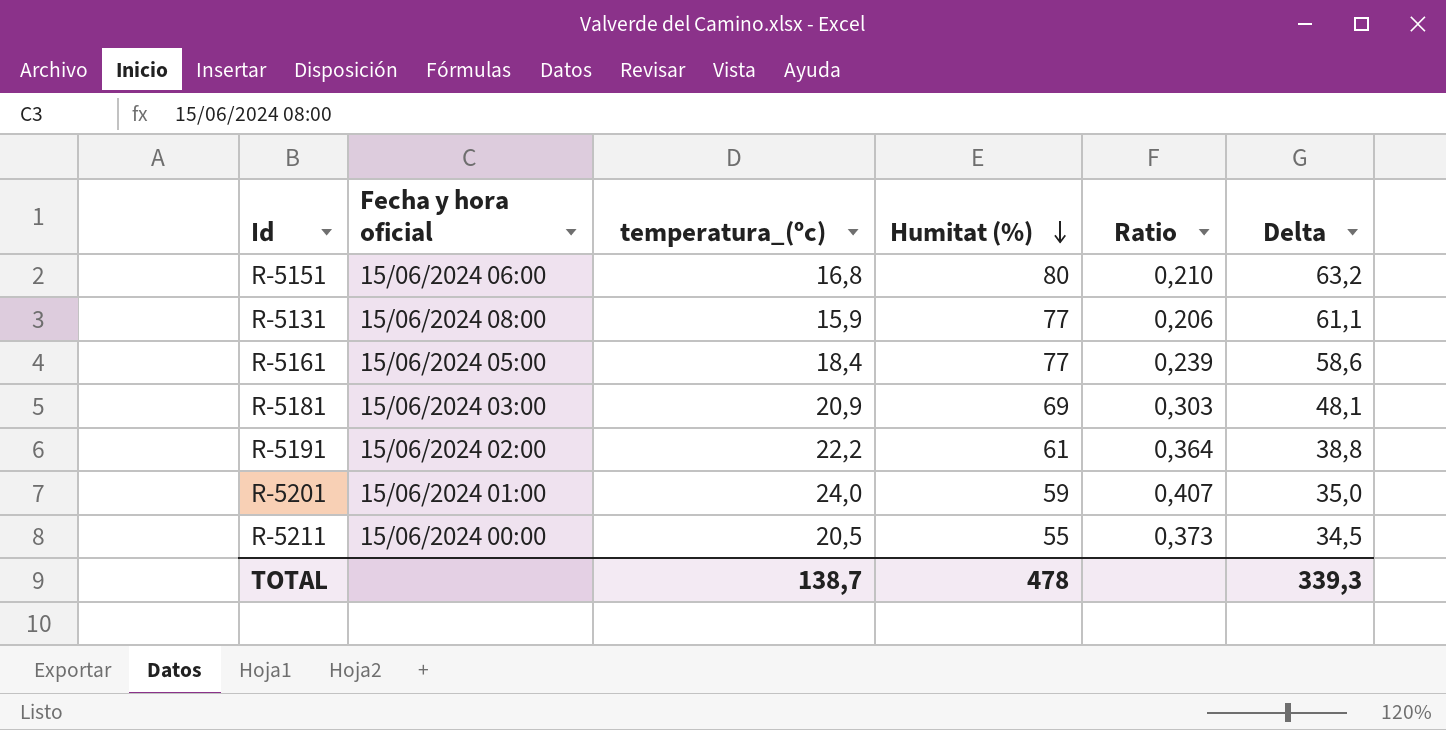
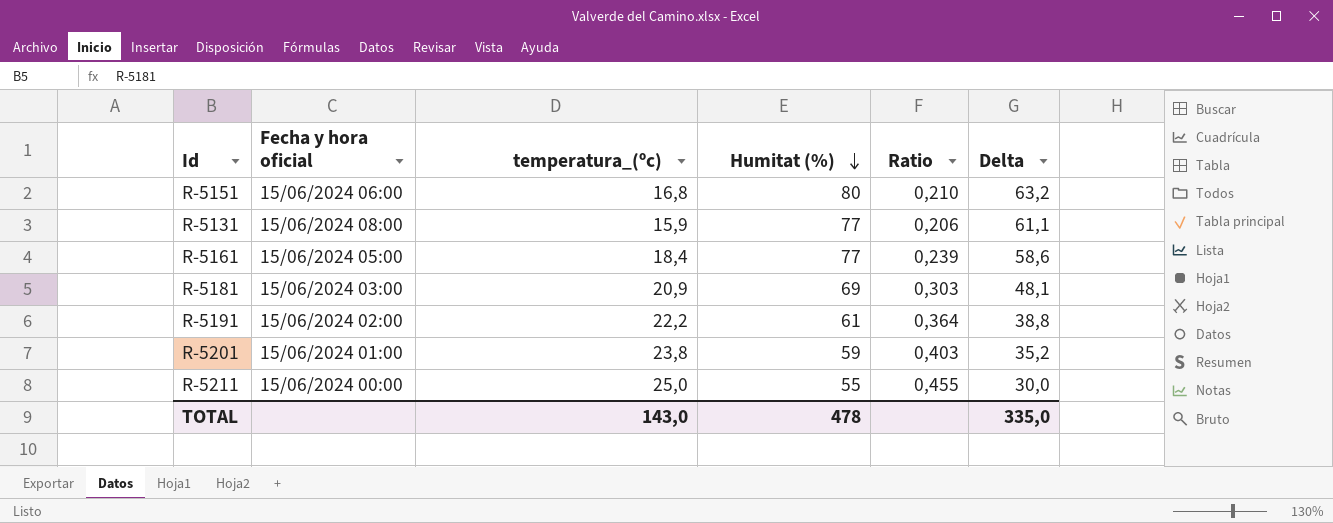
R-5201 | temperatura_(ºc): 24,0 -> 23,8
R-5201 | Ratio: 0,407 -> 0,403
R-5201 | Delta: 35,0 -> 35,2
R-5211 | temperatura_(ºc): 20,5 -> 25,0
R-5211 | Ratio: 0,373 -> 0,455
R-5211 | Delta: 34,5 -> 30,0
TOTAL | temperatura_(ºc): 138,7 -> 143,0
TOTAL | Delta: 339,3 -> 335,0

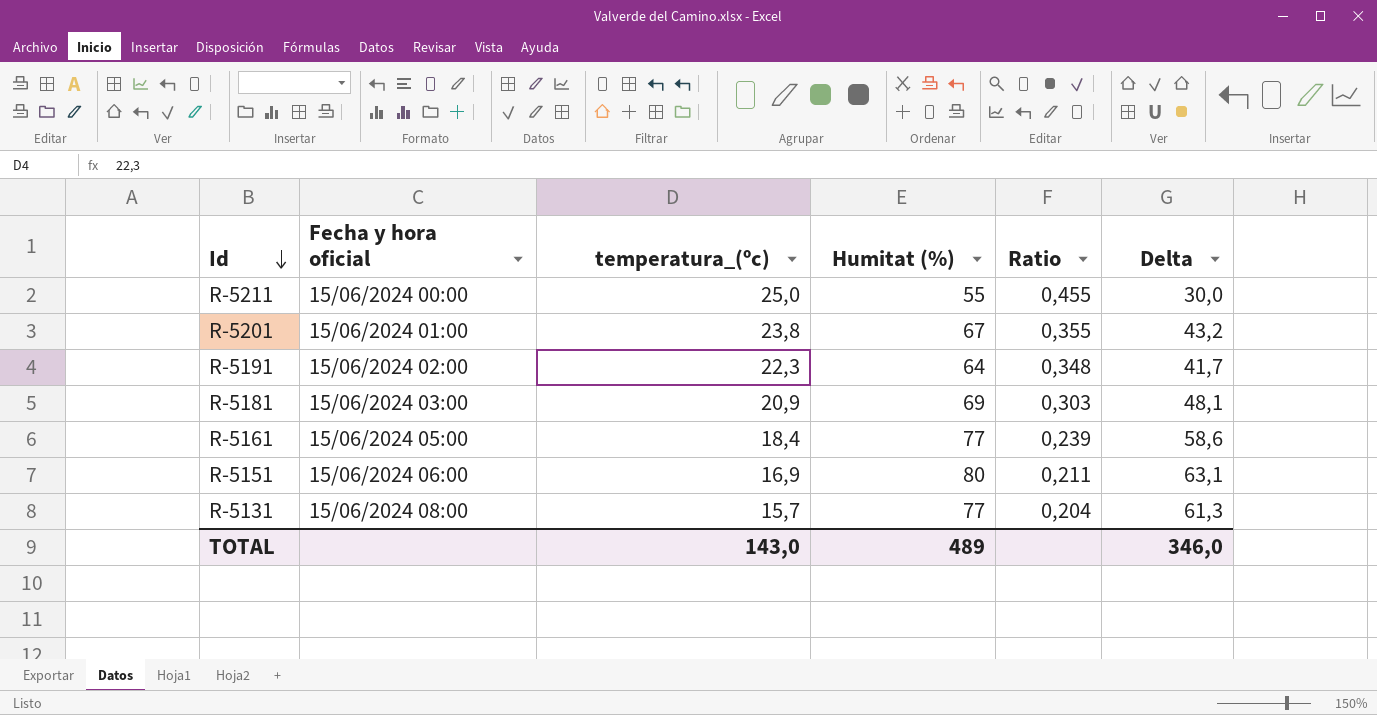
row order: Humitat (%) descending -> Id descending
R-5201 | Humitat (%): 59 -> 67
R-5201 | Ratio: 0,403 -> 0,355
R-5201 | Delta: 35,2 -> 43,2
R-5191 | temperatura_(ºc): 22,2 -> 22,3
R-5191 | Humitat (%): 61 -> 64
R-5191 | Ratio: 0,364 -> 0,348
R-5191 | Delta: 38,8 -> 41,7
R-5151 | temperatura_(ºc): 16,8 -> 16,9
R-5151 | Ratio: 0,210 -> 0,211
R-5151 | Delta: 63,2 -> 63,1
R-5131 | temperatura_(ºc): 15,9 -> 15,7
R-5131 | Ratio: 0,206 -> 0,204
R-5131 | Delta: 61,1 -> 61,3
TOTAL | Humitat (%): 478 -> 489
TOTAL | Delta: 335,0 -> 346,0

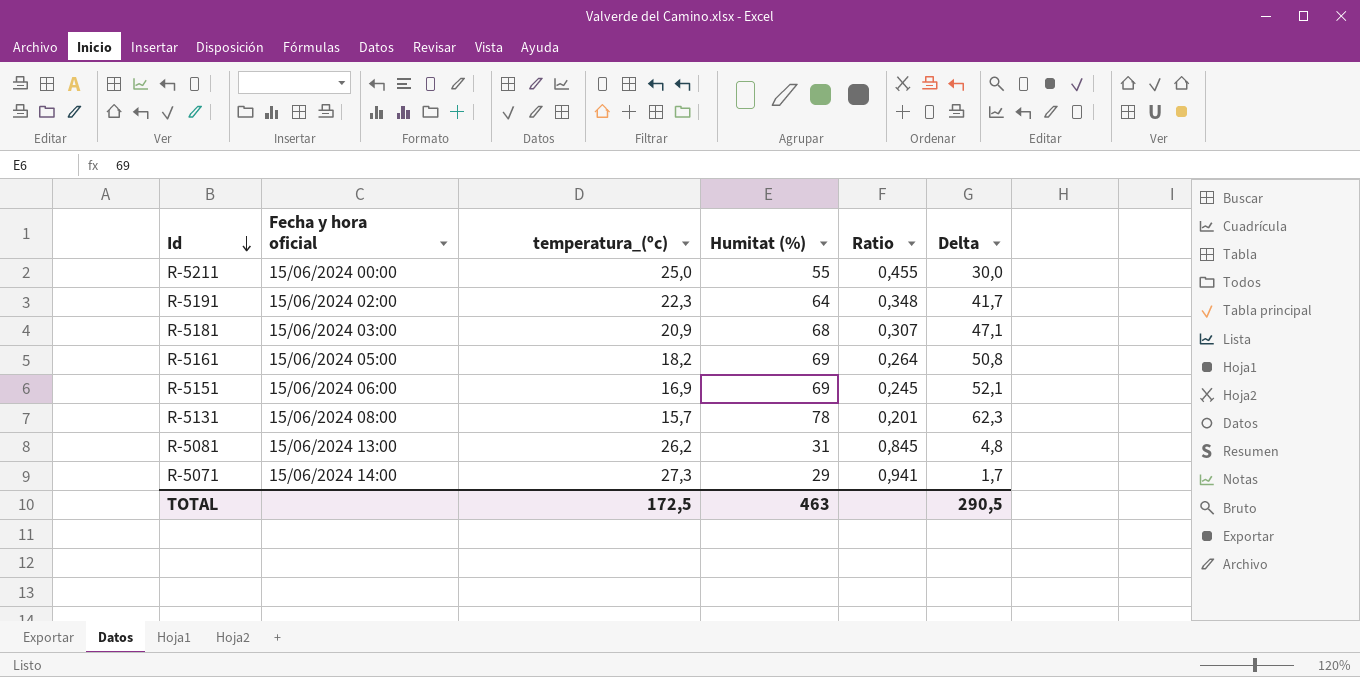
row R-5201: 15/06/2024 01:00 | 23,8 | 67 | 0,355 | 43,2 -> none
R-5181 | Humitat (%): 69 -> 68
R-5181 | Ratio: 0,303 -> 0,307
R-5181 | Delta: 48,1 -> 47,1
R-5161 | temperatura_(ºc): 18,4 -> 18,2
R-5161 | Humitat (%): 77 -> 69
R-5161 | Ratio: 0,239 -> 0,264
R-5161 | Delta: 58,6 -> 50,8
R-5151 | Humitat (%): 80 -> 69
R-5151 | Ratio: 0,211 -> 0,245
R-5151 | Delta: 63,1 -> 52,1
R-5131 | Humitat (%): 77 -> 78
R-5131 | Ratio: 0,204 -> 0,201
R-5131 | Delta: 61,3 -> 62,3
row R-5081: none -> 15/06/2024 13:00 | 26,2 | 31 | 0,845 | 4,8
row R-5071: none -> 15/06/2024 14:00 | 27,3 | 29 | 0,941 | 1,7
TOTAL | temperatura_(ºc): 143,0 -> 172,5
TOTAL | Humitat (%): 489 -> 463
TOTAL | Delta: 346,0 -> 290,5

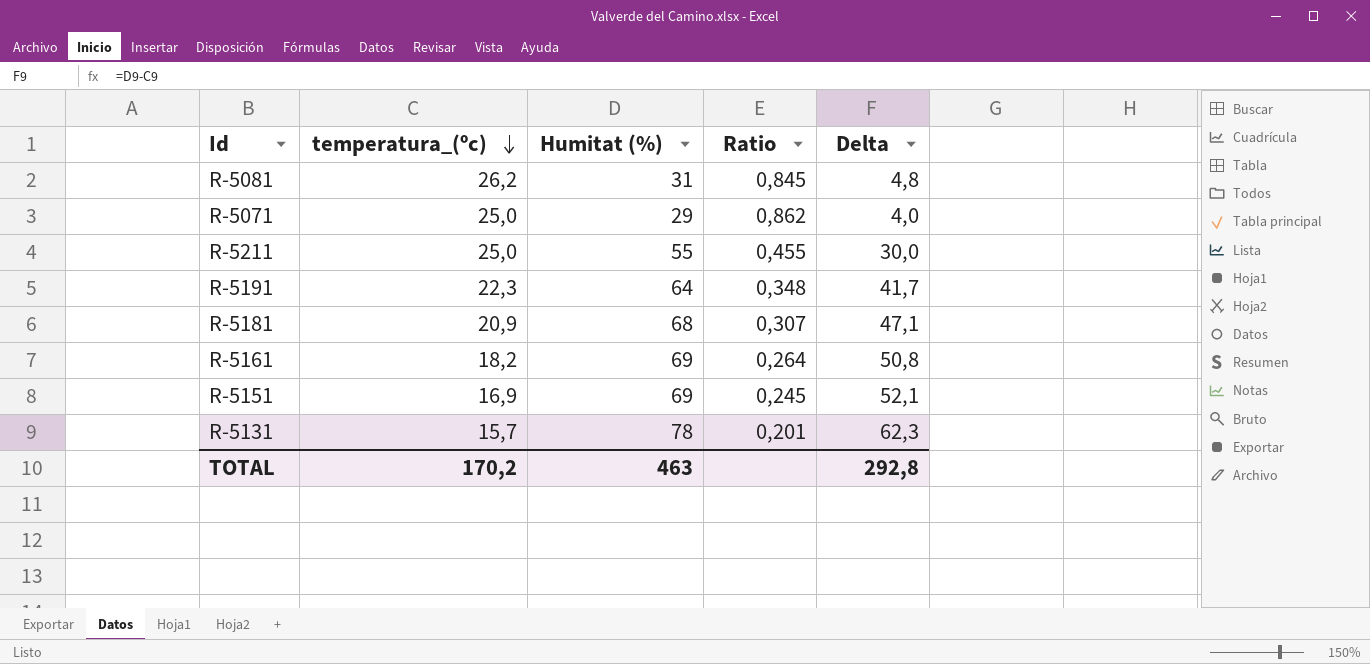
row order: Id descending -> temperatura_(ºc) descending
column Fecha y hora oficial | position: 2 -> none
R-5071 | temperatura_(ºc): 27,3 -> 25,0
R-5071 | Ratio: 0,941 -> 0,862
R-5071 | Delta: 1,7 -> 4,0
TOTAL | temperatura_(ºc): 172,5 -> 170,2
TOTAL | Delta: 290,5 -> 292,8

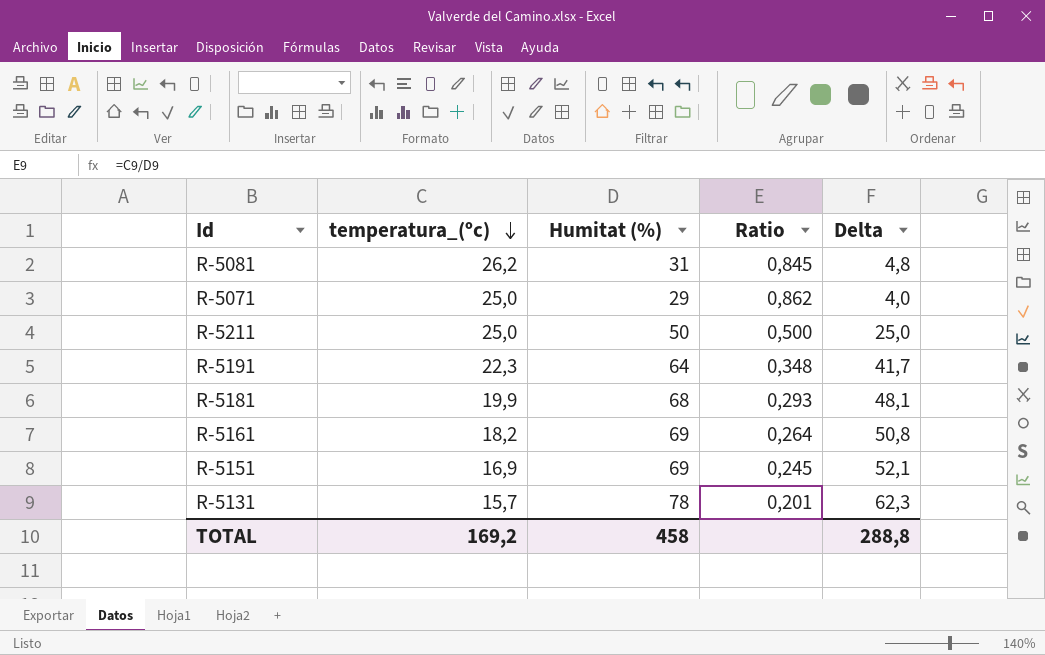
R-5211 | Humitat (%): 55 -> 50
R-5211 | Ratio: 0,455 -> 0,500
R-5211 | Delta: 30,0 -> 25,0
R-5181 | temperatura_(ºc): 20,9 -> 19,9
R-5181 | Ratio: 0,307 -> 0,293
R-5181 | Delta: 47,1 -> 48,1
TOTAL | temperatura_(ºc): 170,2 -> 169,2
TOTAL | Humitat (%): 463 -> 458
TOTAL | Delta: 292,8 -> 288,8

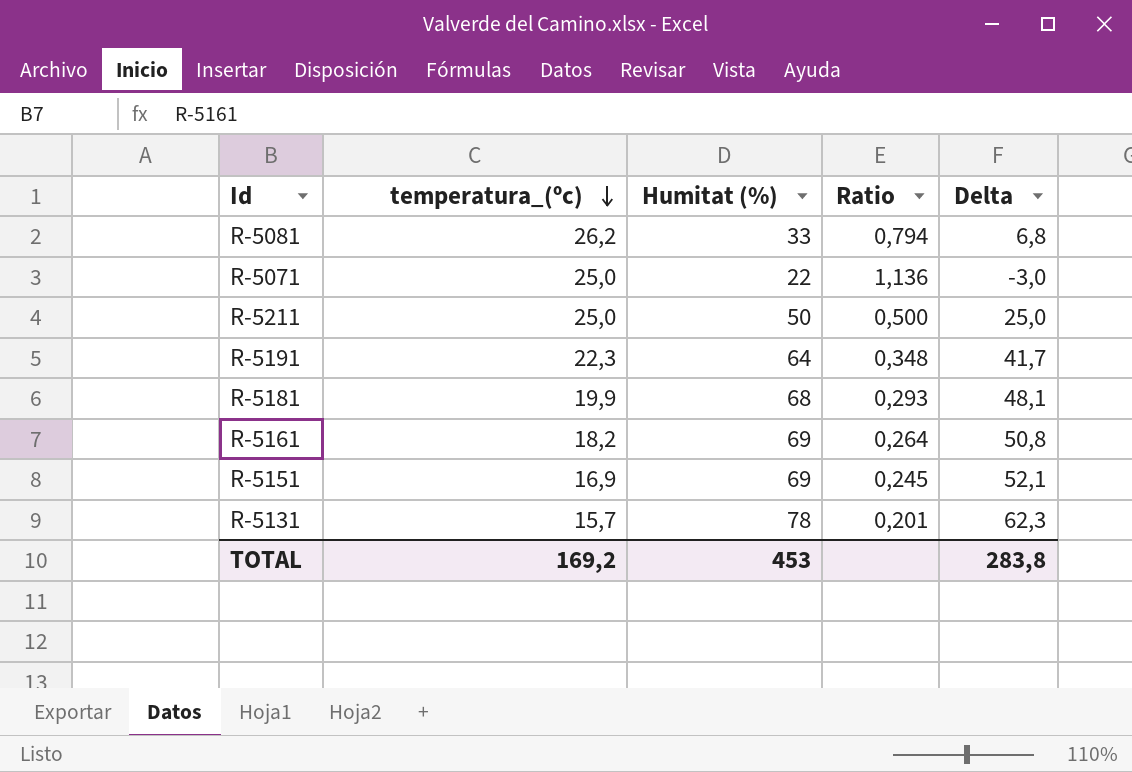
R-5081 | Humitat (%): 31 -> 33
R-5081 | Ratio: 0,845 -> 0,794
R-5081 | Delta: 4,8 -> 6,8
R-5071 | Humitat (%): 29 -> 22
R-5071 | Ratio: 0,862 -> 1,136
R-5071 | Delta: 4,0 -> -3,0
TOTAL | Humitat (%): 458 -> 453
TOTAL | Delta: 288,8 -> 283,8

